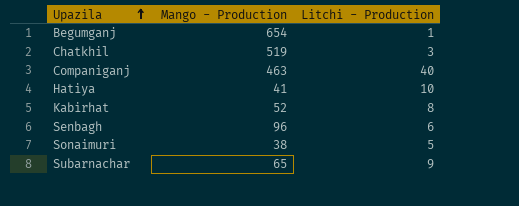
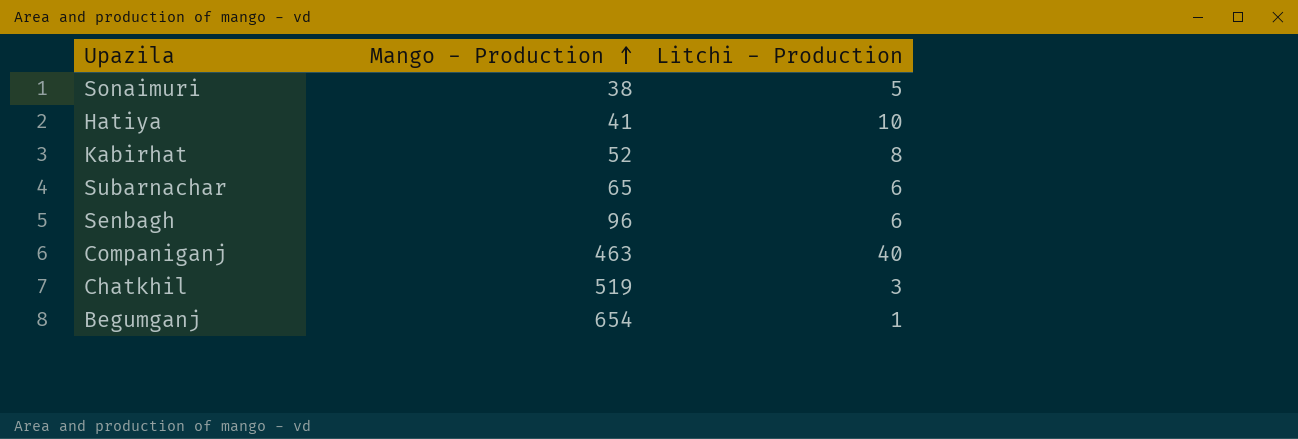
row order: Upazila ascending -> Mango - Production ascending
Subarnachar | Litchi - Production: 9 -> 6

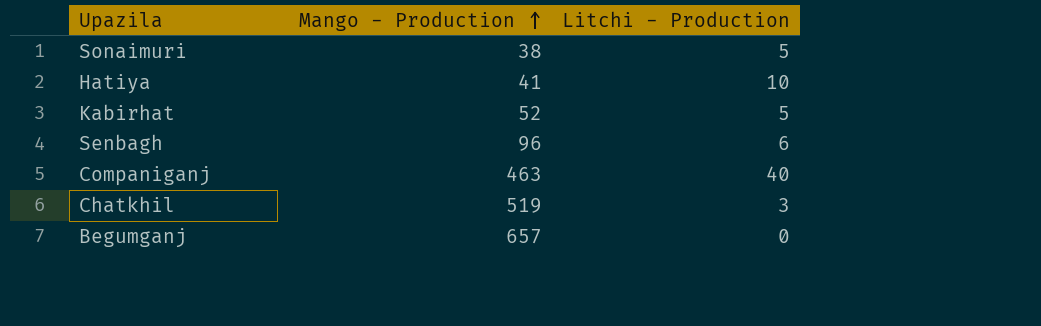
row Subarnachar: 65 | 6 -> none
Kabirhat | Litchi - Production: 8 -> 5
Begumganj | Mango - Production: 654 -> 657
Begumganj | Litchi - Production: 1 -> 0

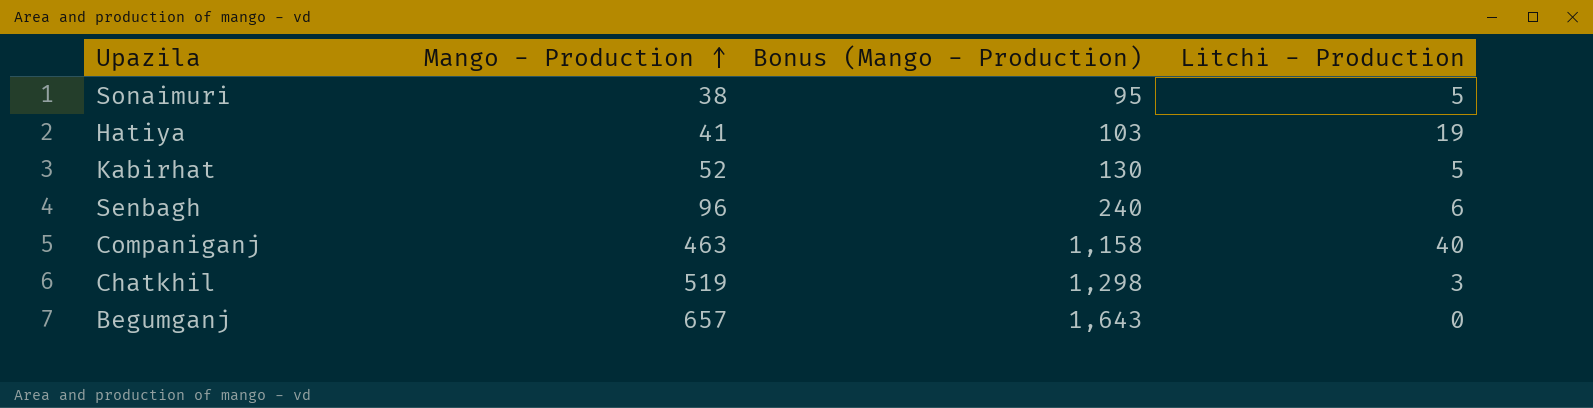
column Bonus (Mango - Production) | formula: none -> [Mango - Production] * 2.5
Hatiya | Litchi - Production: 10 -> 19

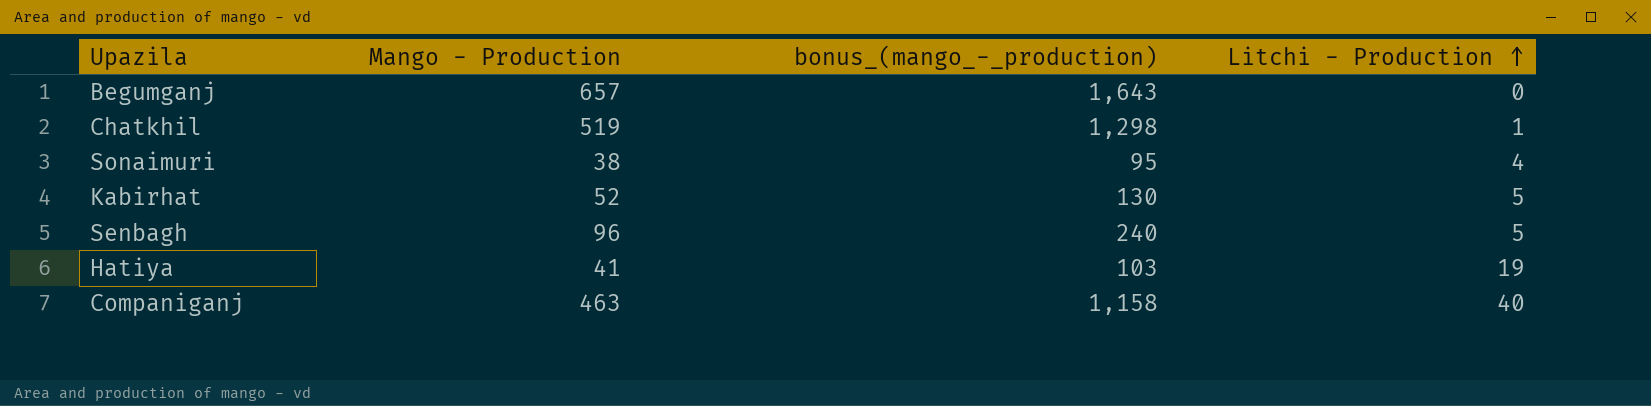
row order: Mango - Production ascending -> Litchi - Production ascending
column name: Bonus (Mango - Production) -> bonus_(mango_-_production)
Chatkhil | Litchi - Production: 3 -> 1
Sonaimuri | Litchi - Production: 5 -> 4
Senbagh | Litchi - Production: 6 -> 5

